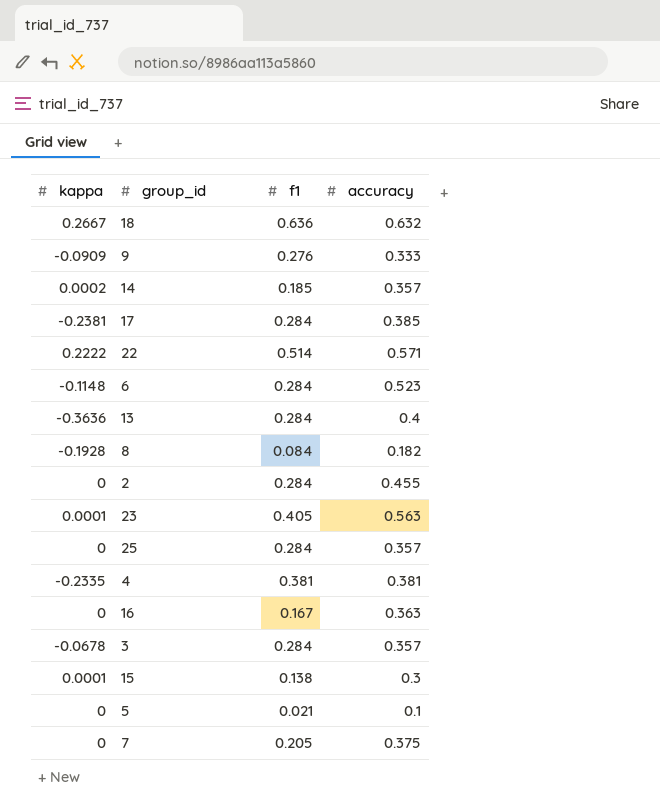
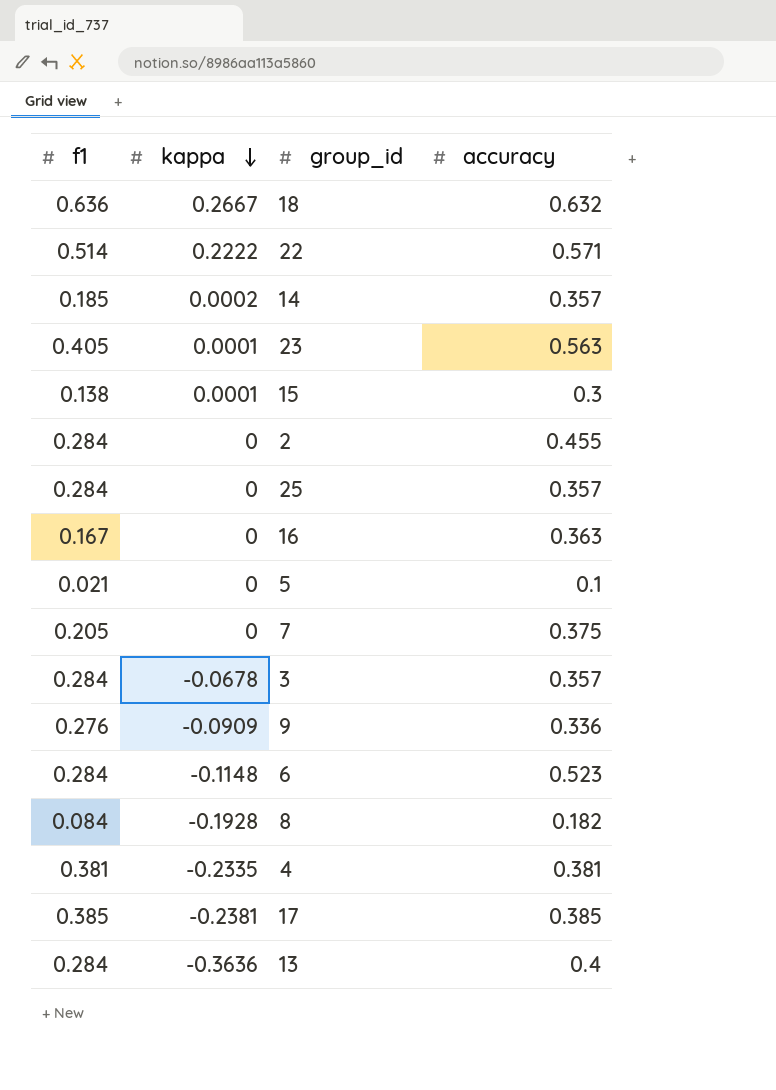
row order: none -> kappa descending
column f1 | position: 3 -> 1
9 | accuracy: 0.333 -> 0.336
17 | f1: 0.284 -> 0.385

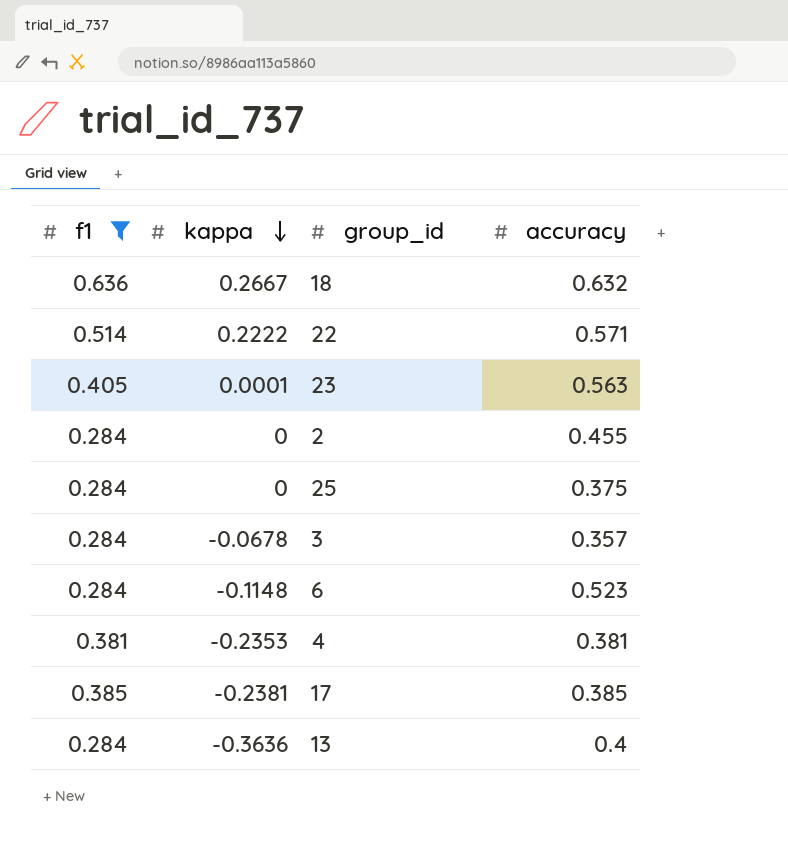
filter: none -> f1 >= 0.284
25 | accuracy: 0.357 -> 0.375
4 | kappa: -0.2335 -> -0.2353

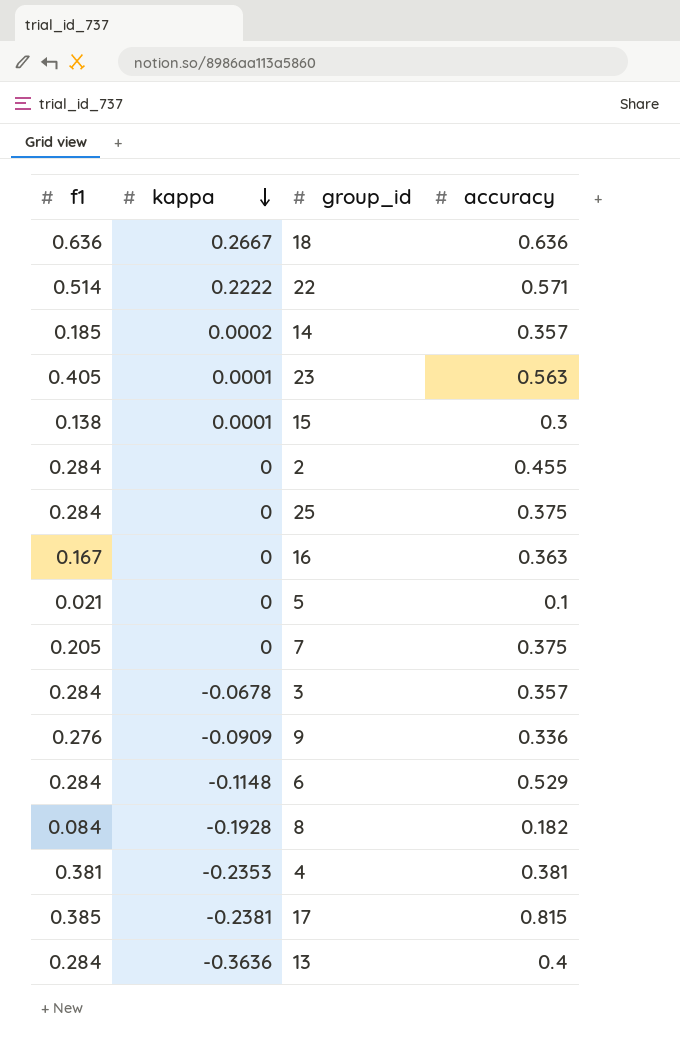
filter: f1 >= 0.284 -> none
18 | accuracy: 0.632 -> 0.636
6 | accuracy: 0.523 -> 0.529
17 | accuracy: 0.385 -> 0.815

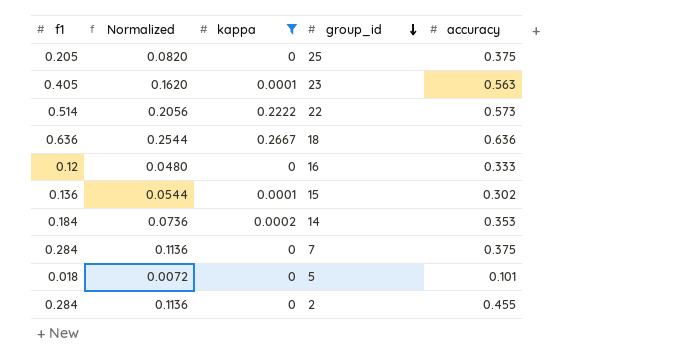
filter: none -> kappa >= 0
row order: kappa descending -> group_id descending
column Normalized | formula: none -> [f1] * 0.4
25 | f1: 0.284 -> 0.205
22 | accuracy: 0.571 -> 0.573
16 | f1: 0.167 -> 0.12
16 | accuracy: 0.363 -> 0.333
15 | f1: 0.138 -> 0.136
15 | accuracy: 0.3 -> 0.302
14 | f1: 0.185 -> 0.184
14 | accuracy: 0.357 -> 0.353
7 | f1: 0.205 -> 0.284
5 | f1: 0.021 -> 0.018
5 | accuracy: 0.1 -> 0.101

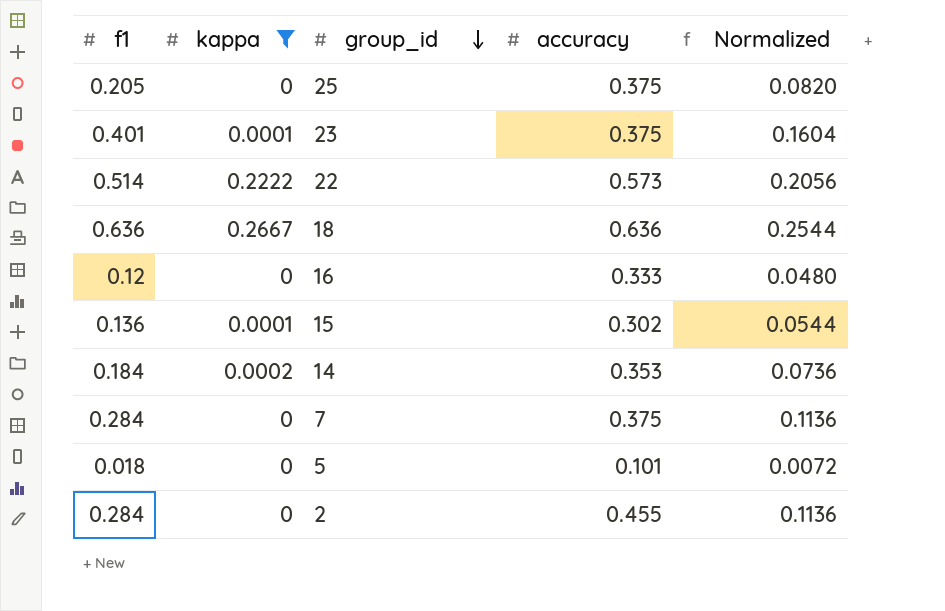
column Normalized | position: 2 -> 5
23 | f1: 0.405 -> 0.401
23 | accuracy: 0.563 -> 0.375
23 | Normalized: 0.1620 -> 0.1604

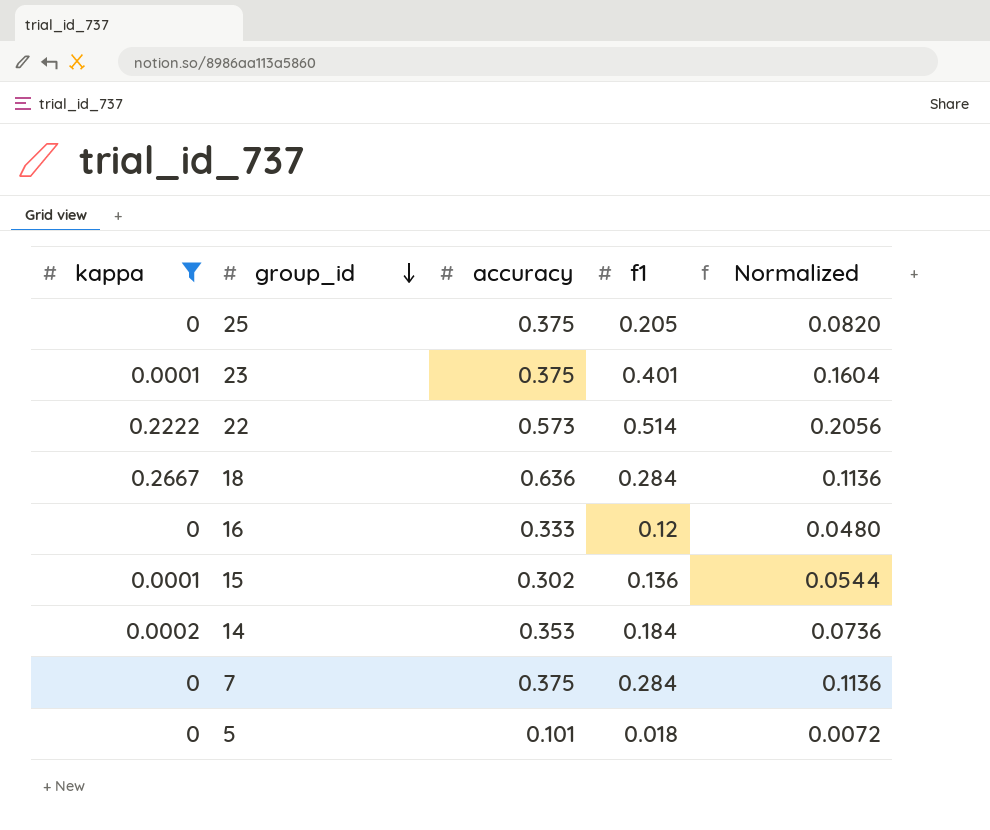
column f1 | position: 1 -> 4
row 2: 0.284 | 0 | 0.455 | 0.1136 -> none
18 | f1: 0.636 -> 0.284
18 | Normalized: 0.2544 -> 0.1136

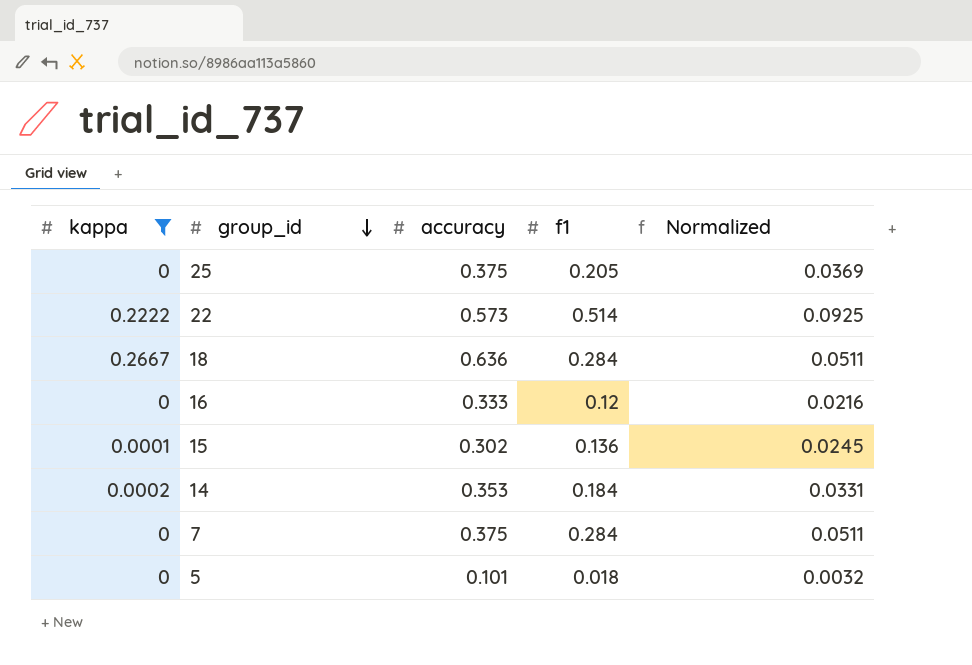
column Normalized | formula: [f1] * 0.4 -> [f1] * 0.18
row 23: 0.0001 | 0.375 | 0.401 | 0.1604 -> none

